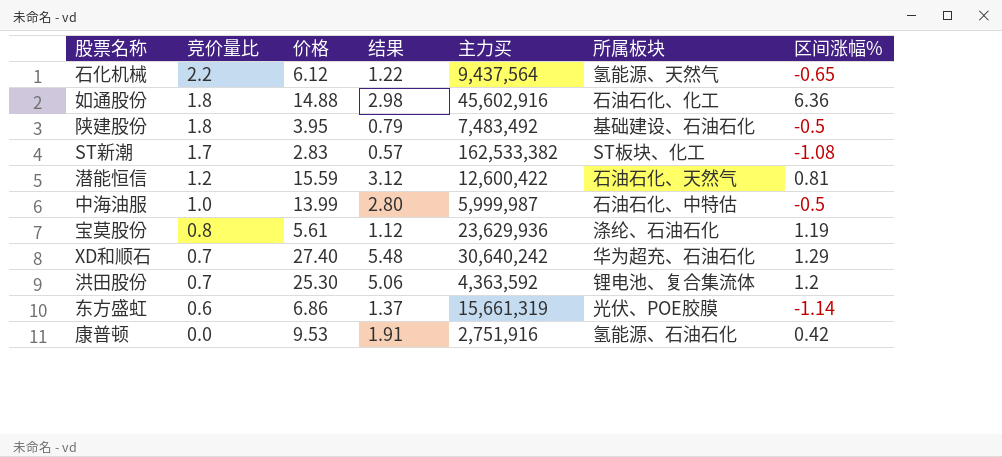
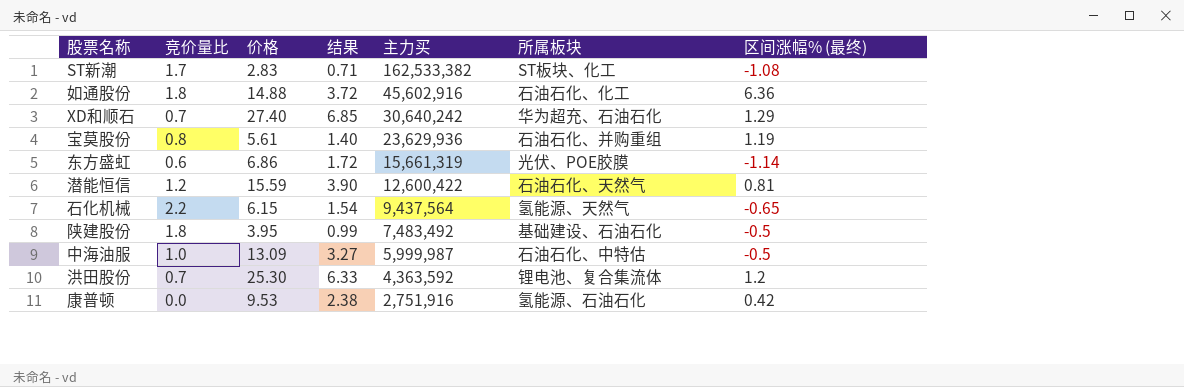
row order: 竞价量比 descending -> 主力买 descending
column 结果 | formula: [价格] * 0.2 -> [价格] * 0.25
column name: 区间涨幅% -> 区间涨幅% (最终)
宝莫股份 | 所属板块: 涤纶、石油石化 -> 石油石化、并购重组
石化机械 | 价格: 6.12 -> 6.15
中海油服 | 价格: 13.99 -> 13.09

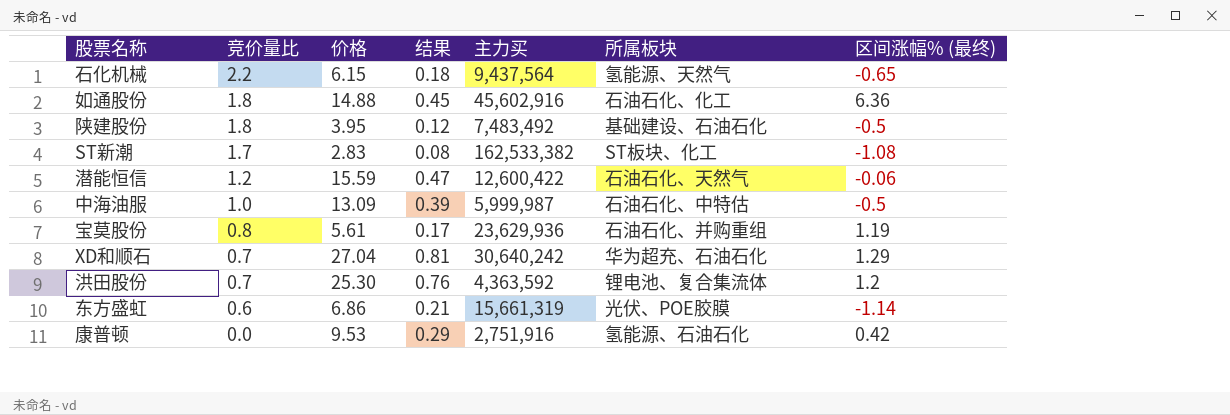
row order: 主力买 descending -> 竞价量比 descending
column 结果 | formula: [价格] * 0.25 -> [价格] * 0.03
潜能恒信 | 区间涨幅% (最终): 0.81 -> -0.06
XD和顺石 | 价格: 27.40 -> 27.04

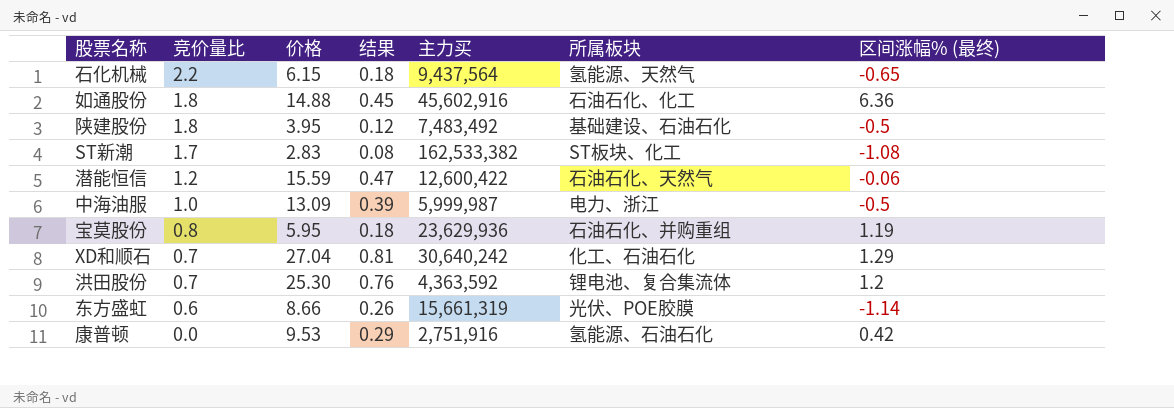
中海油服 | 所属板块: 石油石化、中特估 -> 电力、浙江
宝莫股份 | 价格: 5.61 -> 5.95
宝莫股份 | 结果: 0.17 -> 0.18
XD和顺石 | 所属板块: 华为超充、石油石化 -> 化工、石油石化
东方盛虹 | 价格: 6.86 -> 8.66
东方盛虹 | 结果: 0.21 -> 0.26

